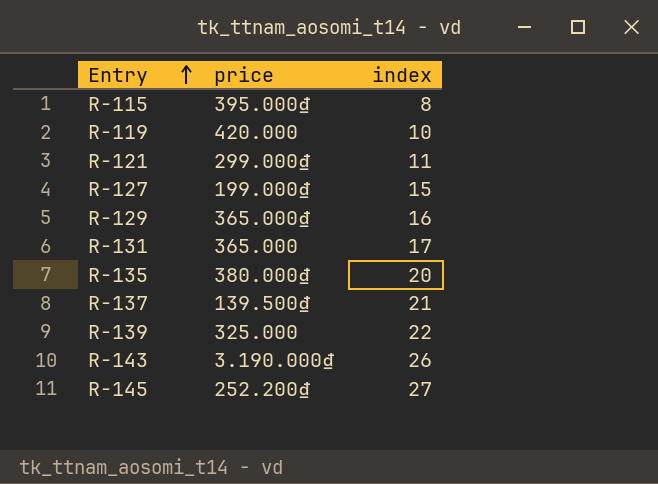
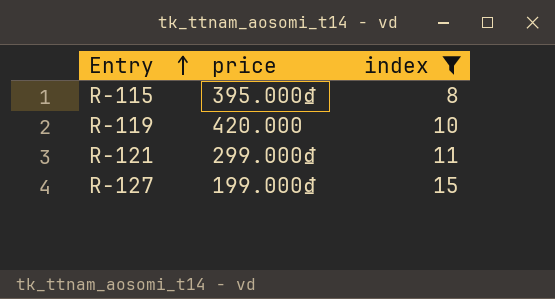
filter: none -> index <= 15

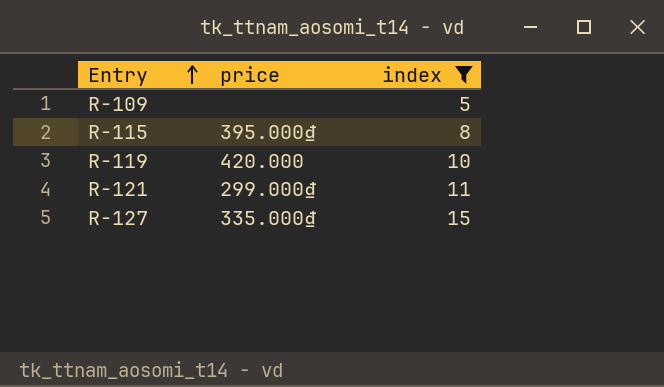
row R-109: none -> none | 5
R-127 | price: 199.000₫ -> 335.000₫

